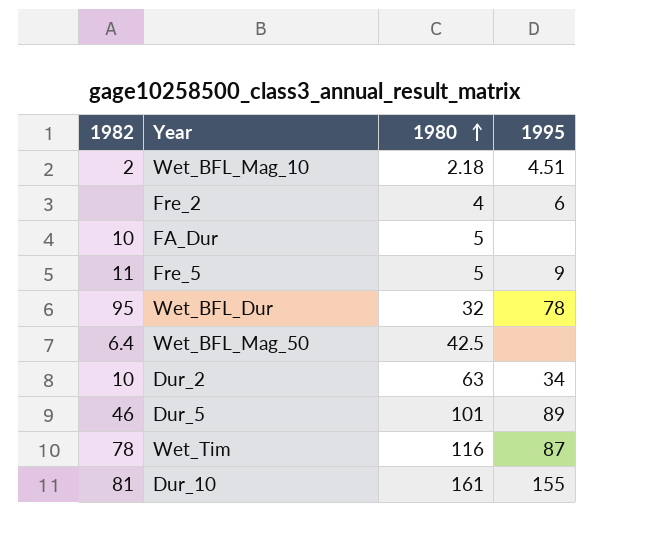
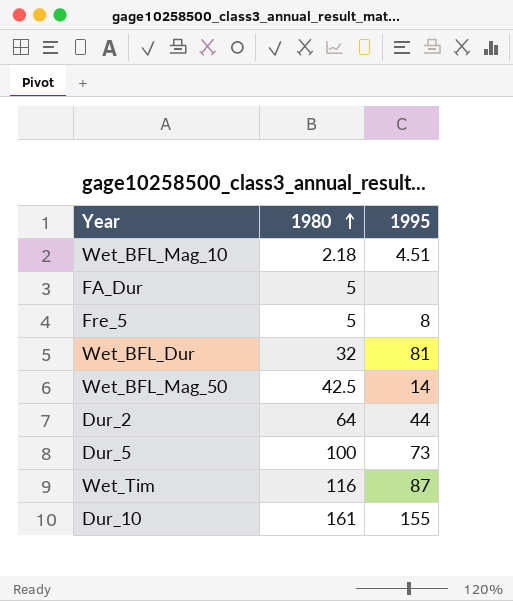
column 1982 | position: 1 -> none
row Fre_2: none | 4 | 6 -> none
Fre_5 | 1995: 9 -> 8
Wet_BFL_Dur | 1995: 78 -> 81
Wet_BFL_Mag_50 | 1995: none -> 14
Dur_2 | 1980: 63 -> 64
Dur_2 | 1995: 34 -> 44
Dur_5 | 1980: 101 -> 100
Dur_5 | 1995: 89 -> 73

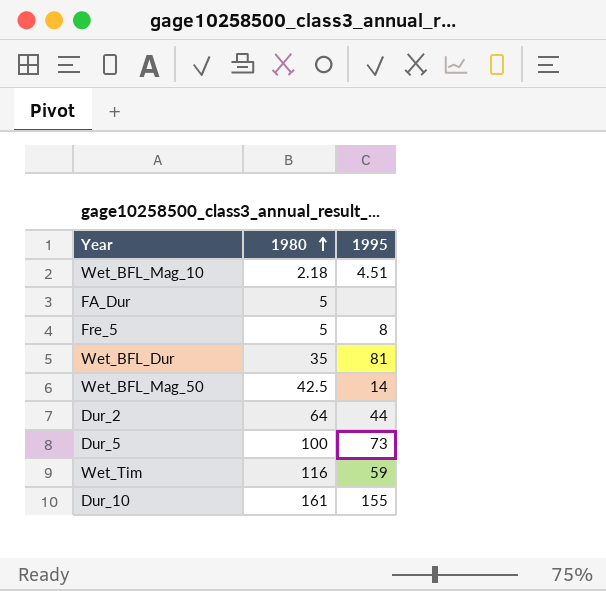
Wet_BFL_Dur | 1980: 32 -> 35
Wet_Tim | 1995: 87 -> 59

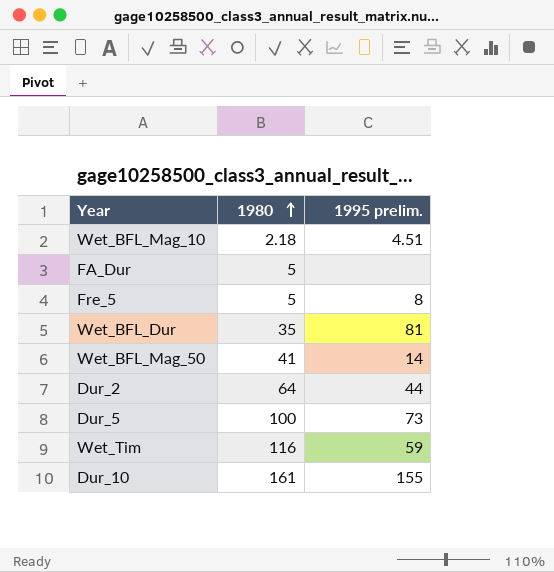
column name: 1995 -> 1995 prelim.
Wet_BFL_Mag_50 | 1980: 42.5 -> 41

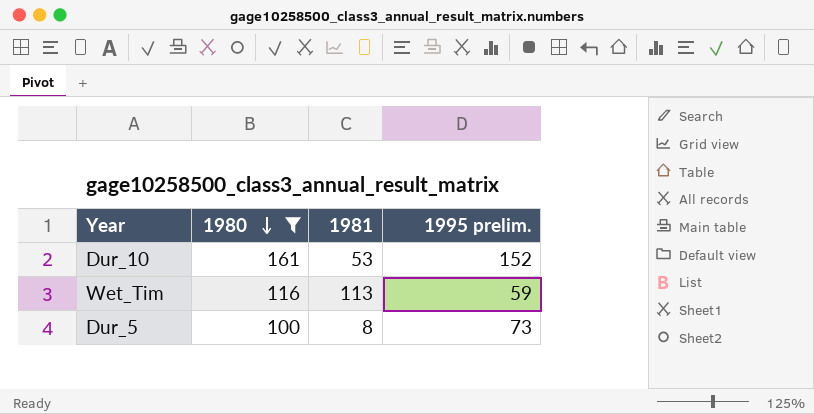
filter: none -> 1980 >= 100
row order: 1980 ascending -> 1980 descending
column 1981 | position: none -> 3
Dur_10 | 1995 prelim.: 155 -> 152

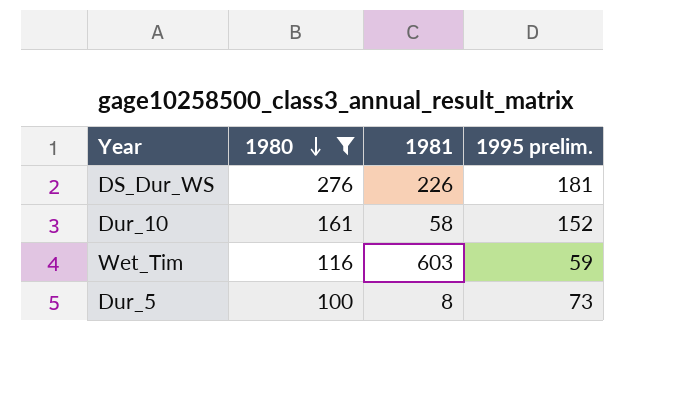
row DS_Dur_WS: none -> 276 | 226 | 181
Dur_10 | 1981: 53 -> 58
Wet_Tim | 1981: 113 -> 603

